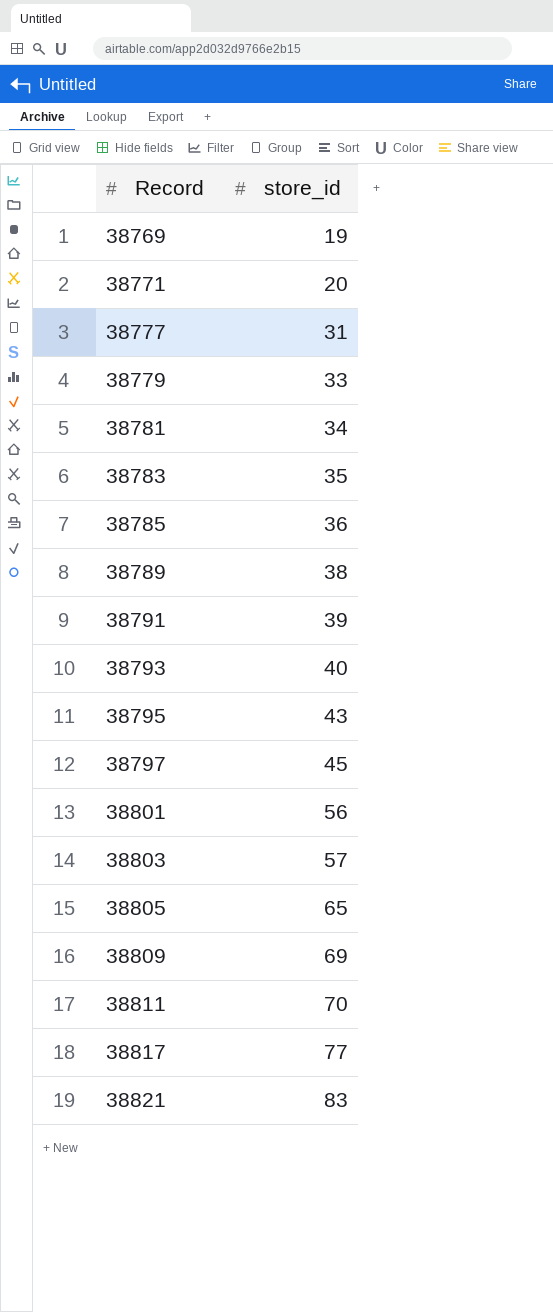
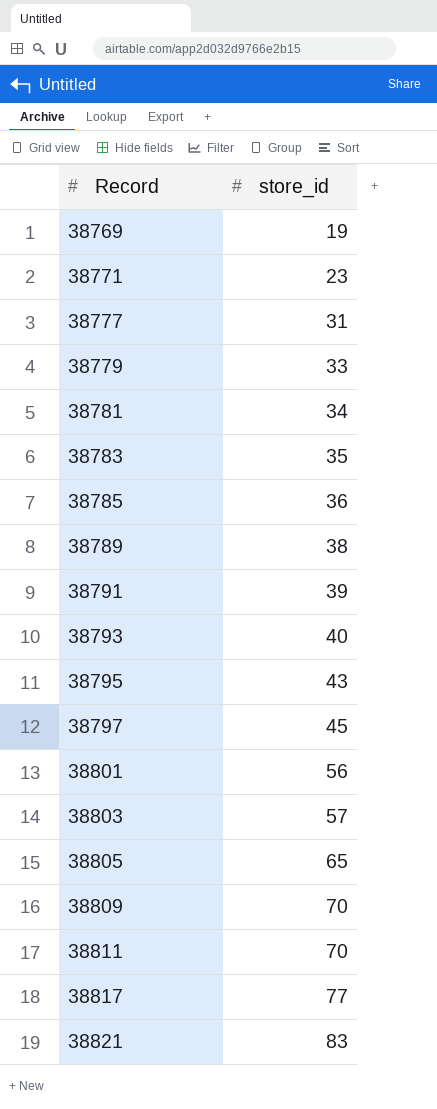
38771 | store_id: 20 -> 23
38809 | store_id: 69 -> 70

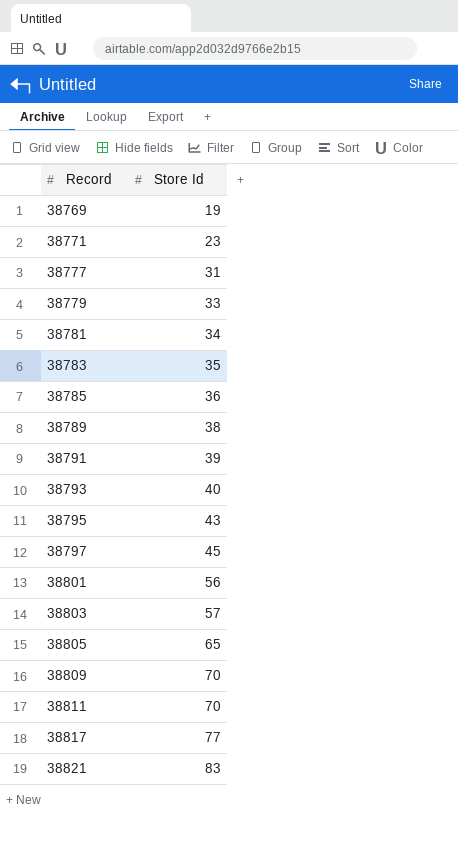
column name: store_id -> Store Id

